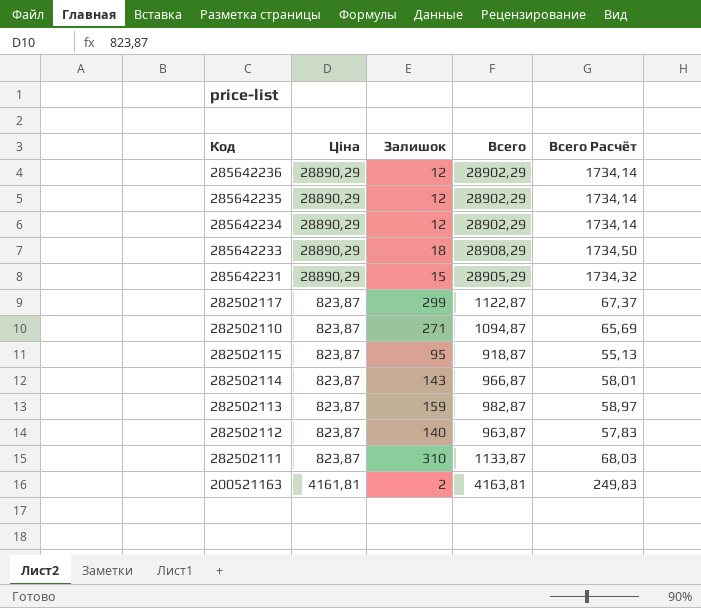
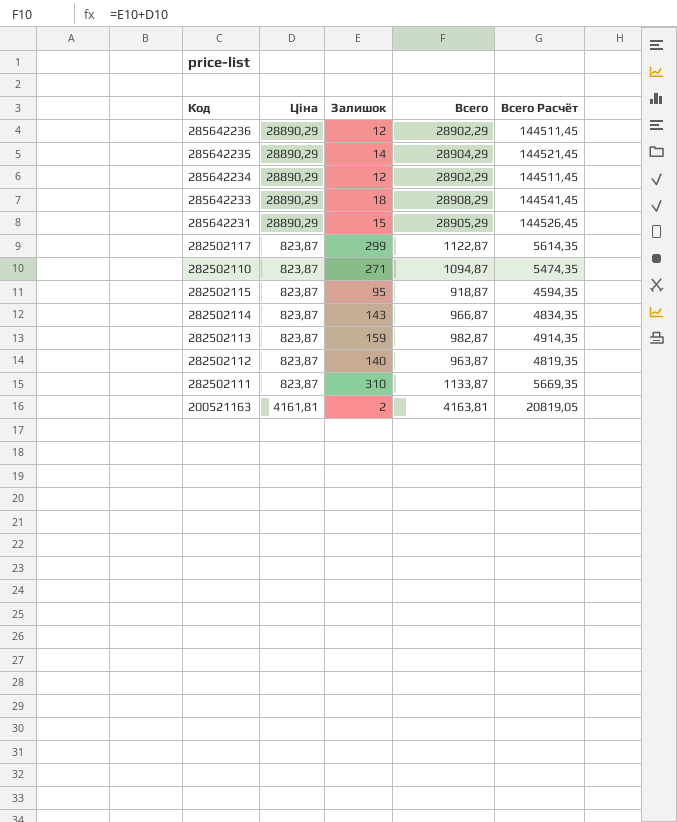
column Всего Расчёт | formula: [Всего] * 0,06 -> [Всего] * 5
285642235 | Залишок: 12 -> 14
285642235 | Всего: 28902,29 -> 28904,29

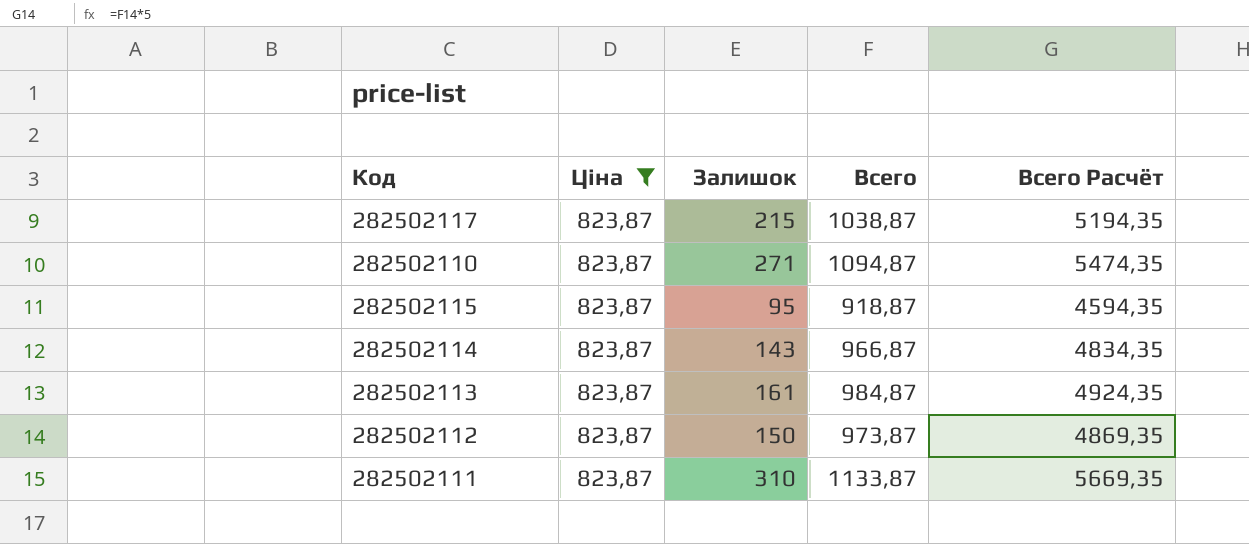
filter: none -> Ціна = 823,87
282502117 | Залишок: 299 -> 215
282502117 | Всего: 1122,87 -> 1038,87
282502117 | Всего Расчёт: 5614,35 -> 5194,35
282502113 | Залишок: 159 -> 161
282502113 | Всего: 982,87 -> 984,87
282502113 | Всего Расчёт: 4914,35 -> 4924,35
282502112 | Залишок: 140 -> 150
282502112 | Всего: 963,87 -> 973,87
282502112 | Всего Расчёт: 4819,35 -> 4869,35

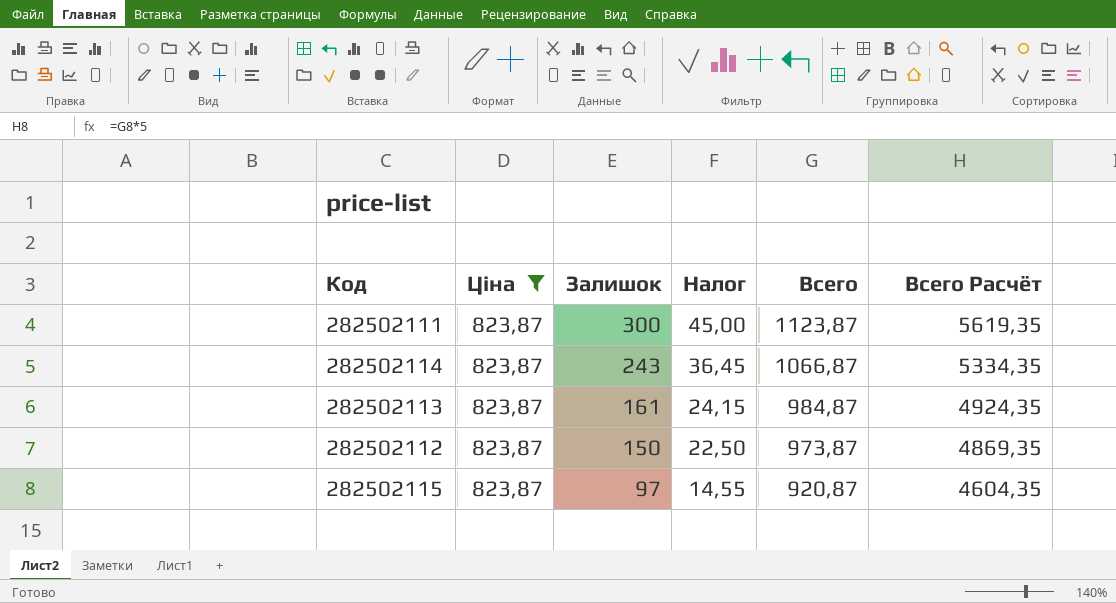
row order: none -> Залишок descending
column Налог | formula: none -> [Залишок] * 0,15
row 282502117: 823,87 | 215 | 1038,87 | 5194,35 -> none
row 282502110: 823,87 | 271 | 1094,87 | 5474,35 -> none
282502111 | Залишок: 310 -> 300
282502111 | Всего: 1133,87 -> 1123,87
282502111 | Всего Расчёт: 5669,35 -> 5619,35
282502114 | Залишок: 143 -> 243
282502114 | Всего: 966,87 -> 1066,87
282502114 | Всего Расчёт: 4834,35 -> 5334,35
282502115 | Залишок: 95 -> 97
282502115 | Всего: 918,87 -> 920,87
282502115 | Всего Расчёт: 4594,35 -> 4604,35

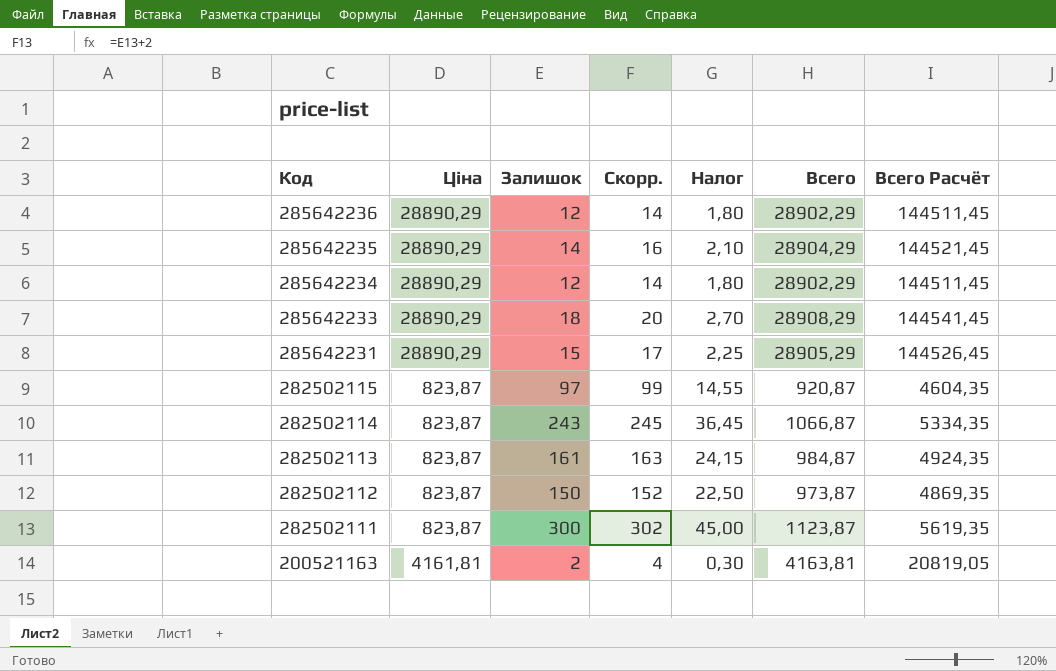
filter: Ціна = 823,87 -> none
row order: Залишок descending -> Код descending
column Скорр. | formula: none -> [Залишок] + 2

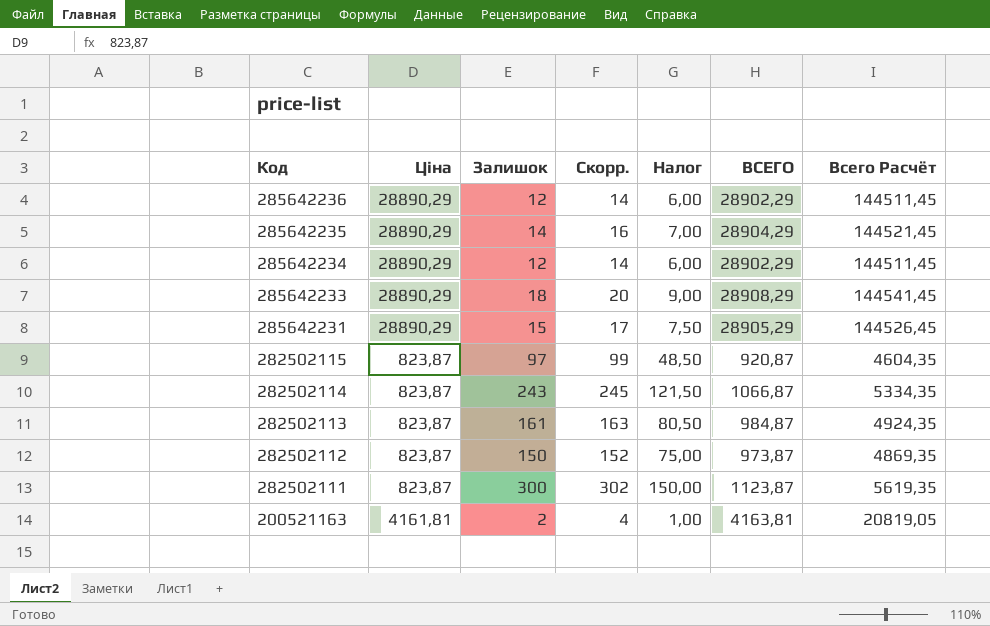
column Налог | formula: [Залишок] * 0,15 -> [Залишок] * 0,5
column name: Всего -> ВСЕГО

